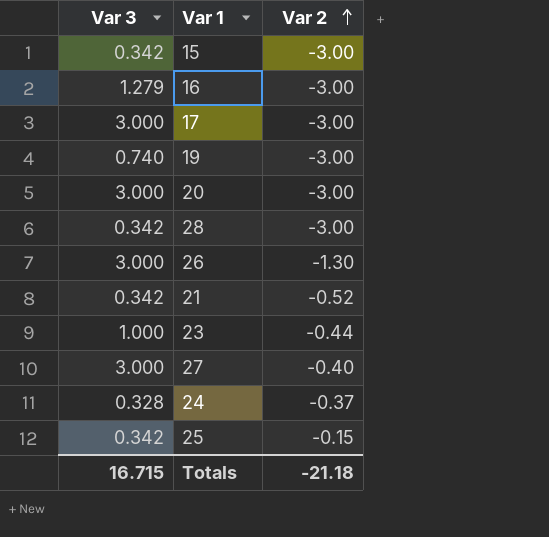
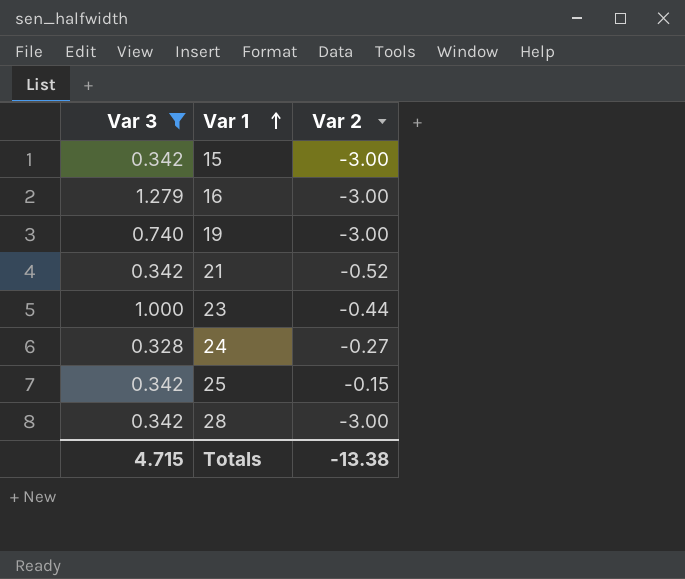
filter: none -> Var 3 != 3.000
row order: Var 2 ascending -> Var 1 ascending
24 | Var 2: -0.37 -> -0.27
Totals | Var 3: 16.715 -> 4.715
Totals | Var 2: -21.18 -> -13.38

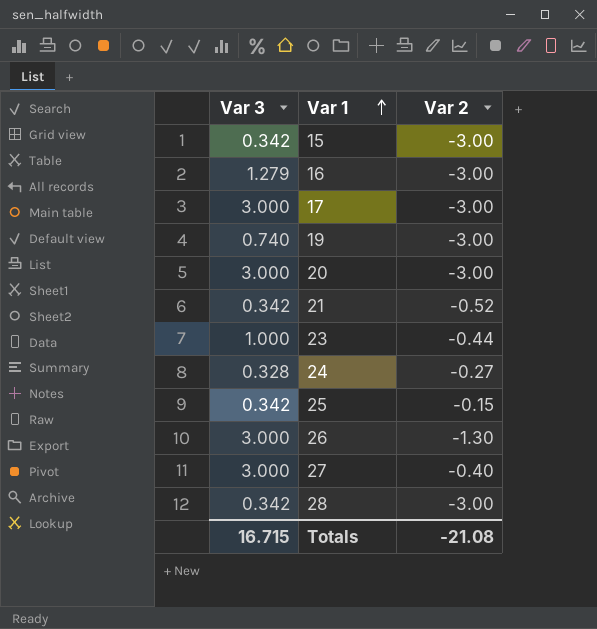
filter: Var 3 != 3.000 -> none
Totals | Var 3: 4.715 -> 16.715
Totals | Var 2: -13.38 -> -21.08

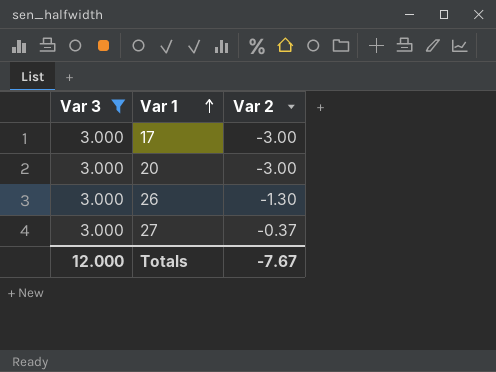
filter: none -> Var 3 = 3.000
27 | Var 2: -0.40 -> -0.37
Totals | Var 3: 16.715 -> 12.000
Totals | Var 2: -21.08 -> -7.67

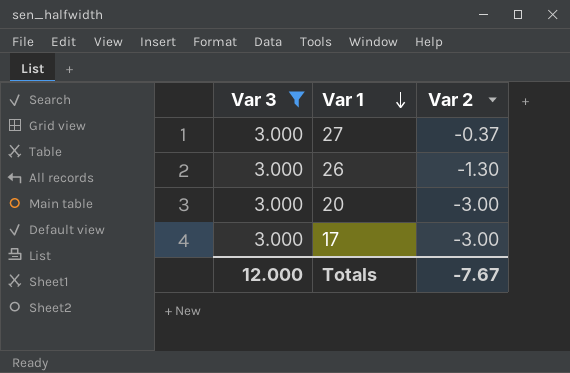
row order: Var 1 ascending -> Var 1 descending

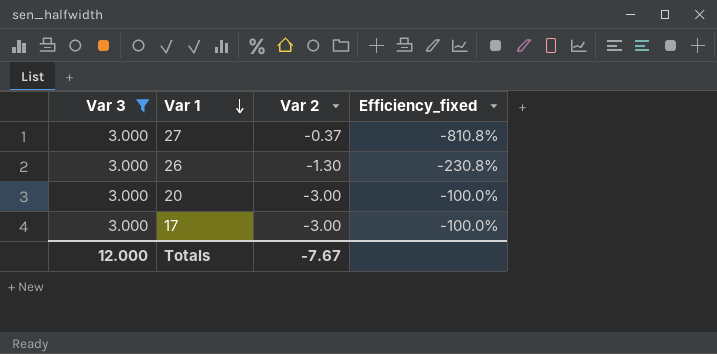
column Efficiency_fixed | formula: none -> [Var 3] / [Var 2]

